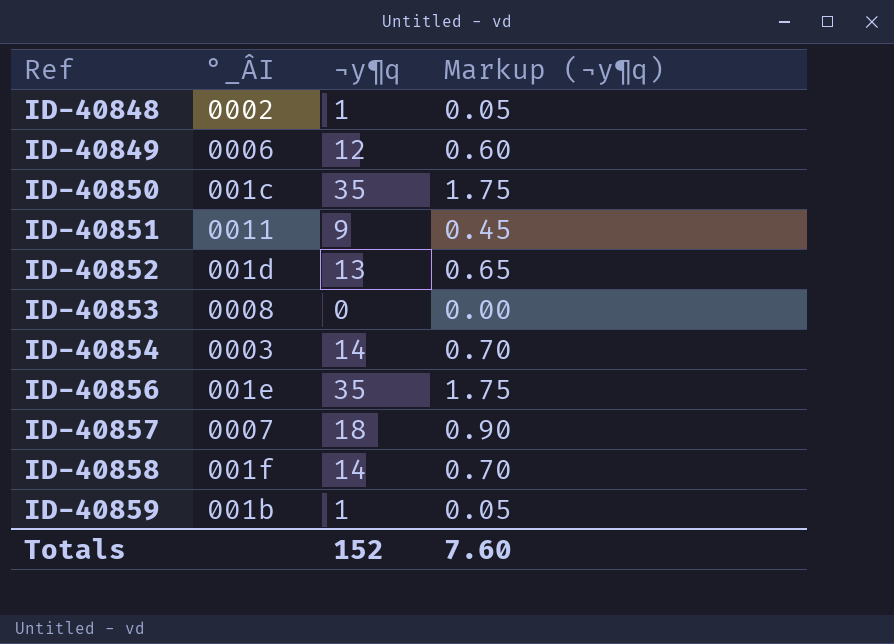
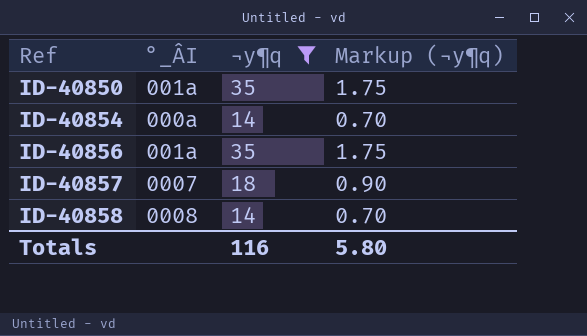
filter: none -> ¬y¶q >= 14
ID-40850 | °_ÂI: 001c -> 001a
ID-40854 | °_ÂI: 0003 -> 000a
ID-40856 | °_ÂI: 001e -> 001a
ID-40858 | °_ÂI: 001f -> 0008
Totals | ¬y¶q: 152 -> 116
Totals | Markup (¬y¶q): 7.60 -> 5.80

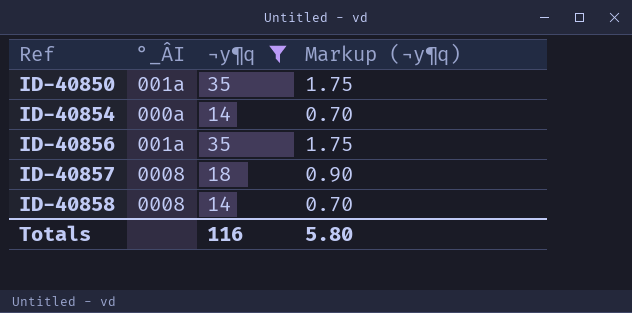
ID-40857 | °_ÂI: 0007 -> 0008

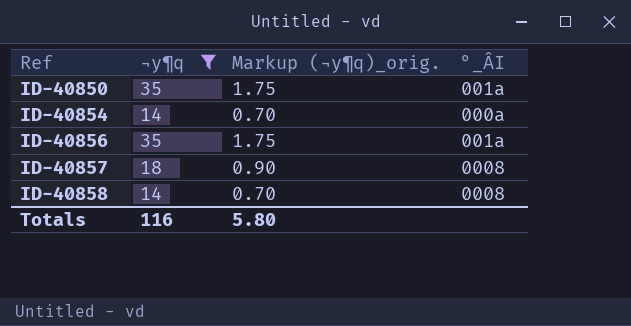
column name: Markup (¬y¶q) -> Markup (¬y¶q)_orig.
column °_ÂI | position: 2 -> 4

